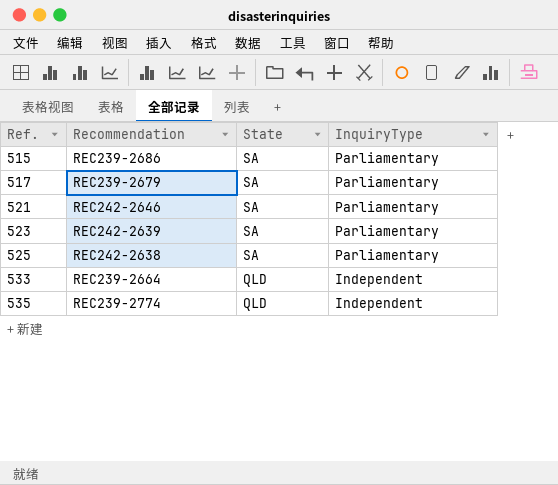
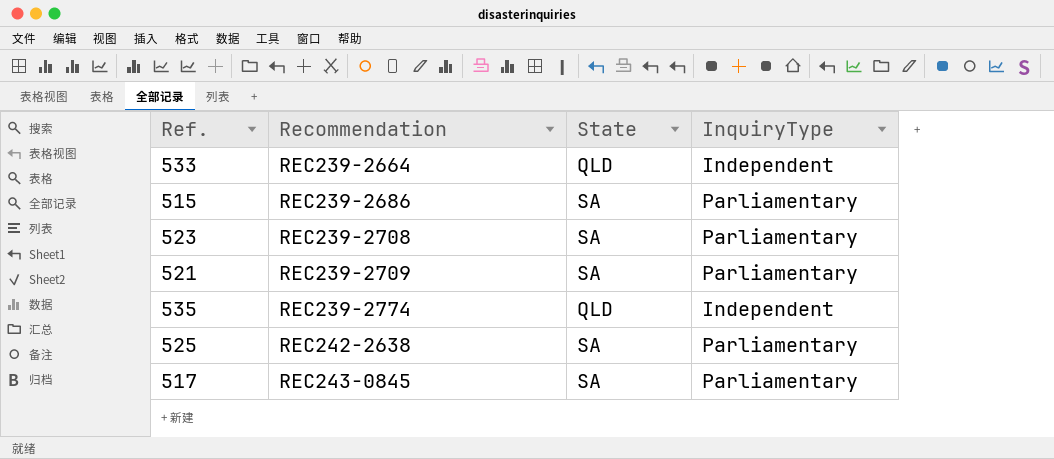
row order: Ref. ascending -> Recommendation ascending
523 | Recommendation: REC242-2639 -> REC239-2708
521 | Recommendation: REC242-2646 -> REC239-2709
517 | Recommendation: REC239-2679 -> REC243-0845

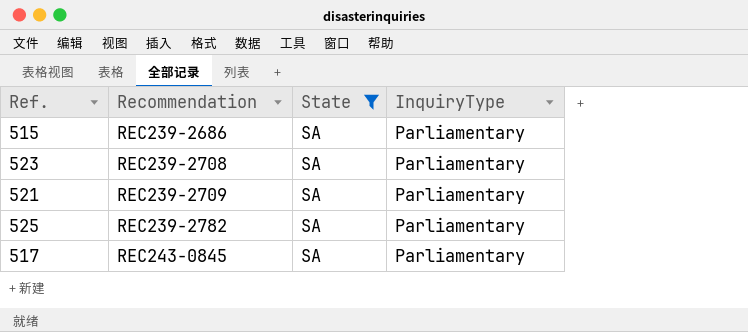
filter: none -> State = SA
525 | Recommendation: REC242-2638 -> REC239-2782

